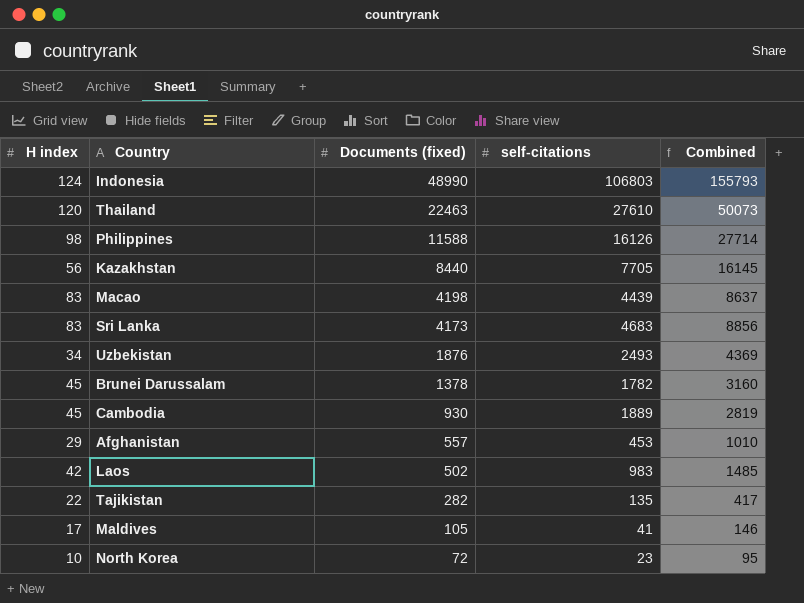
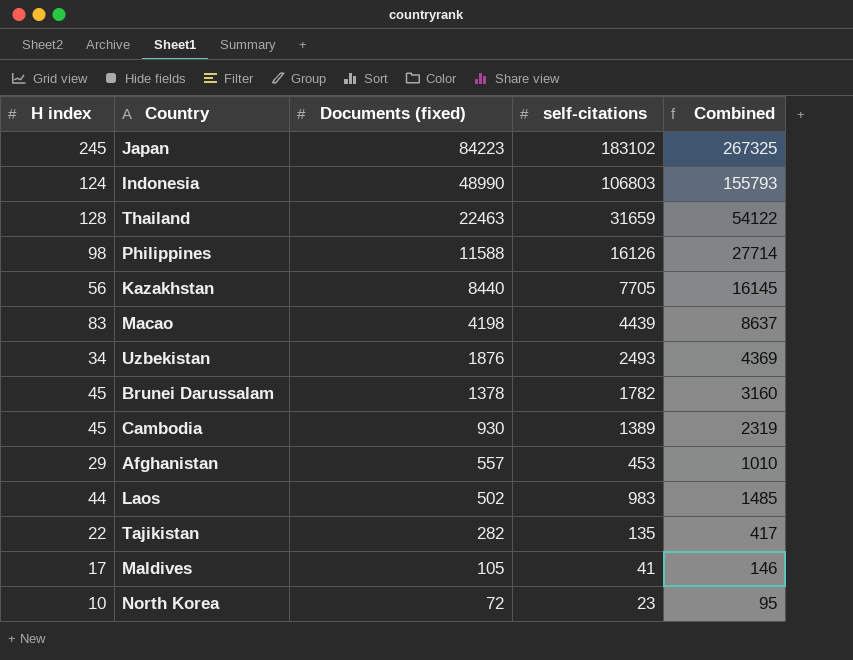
row Sri Lanka: 83 | 4173 | 4683 | 8856 -> none
row Japan: none -> 245 | 84223 | 183102 | 267325
Thailand | H index: 120 -> 128
Thailand | self-citations: 27610 -> 31659
Thailand | Combined: 50073 -> 54122
Cambodia | self-citations: 1889 -> 1389
Cambodia | Combined: 2819 -> 2319
Laos | H index: 42 -> 44

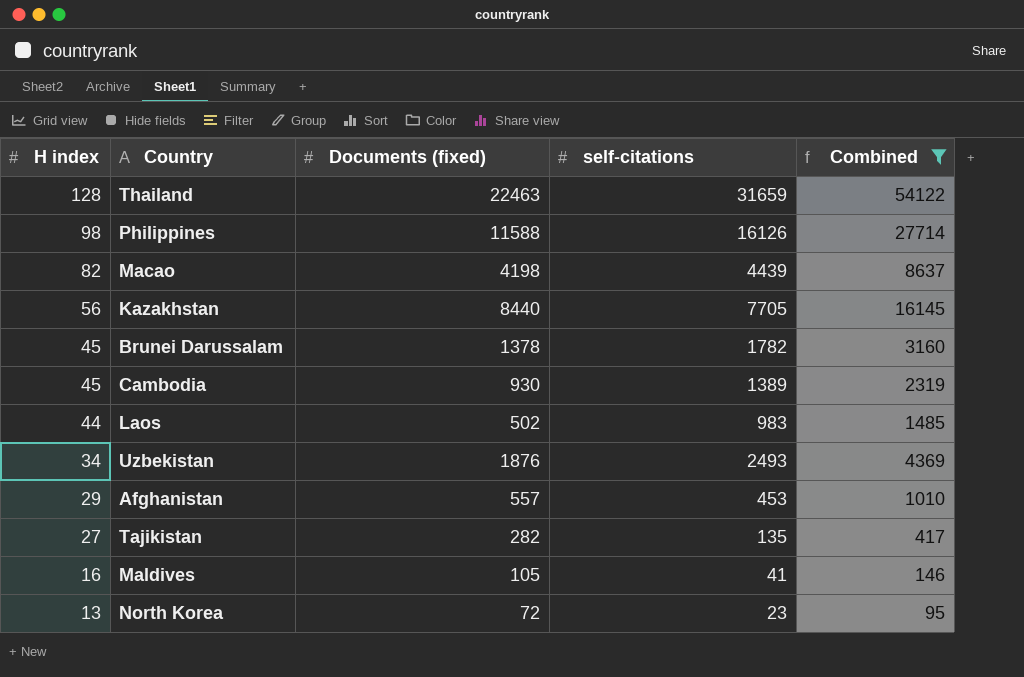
filter: none -> Combined <= 54122
row order: Documents (fixed) descending -> H index descending
Macao | H index: 83 -> 82
Tajikistan | H index: 22 -> 27
Maldives | H index: 17 -> 16
North Korea | H index: 10 -> 13

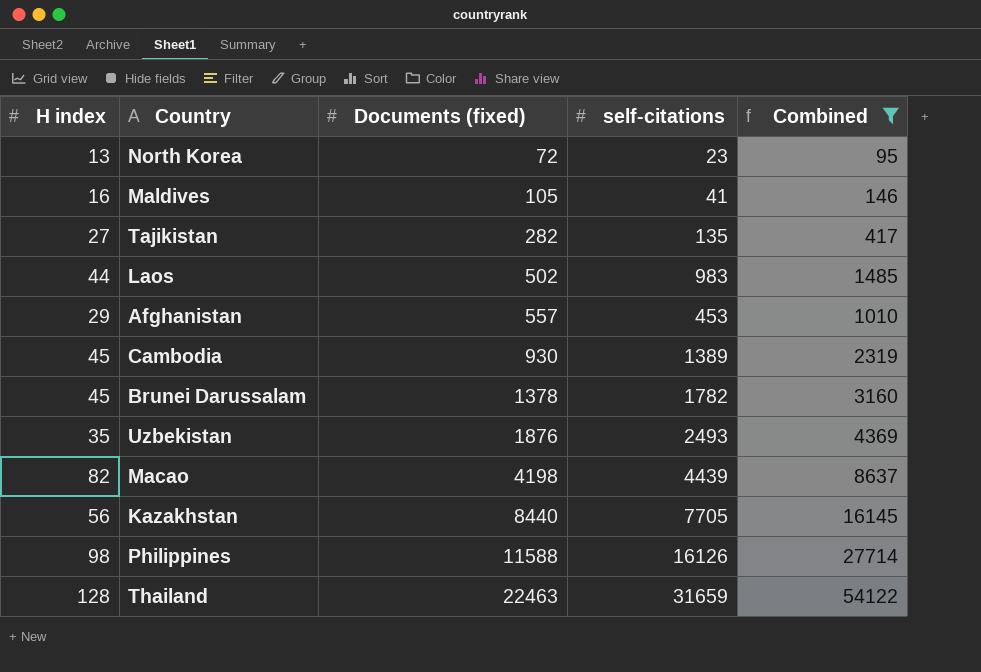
row order: H index descending -> Documents (fixed) ascending
Uzbekistan | H index: 34 -> 35

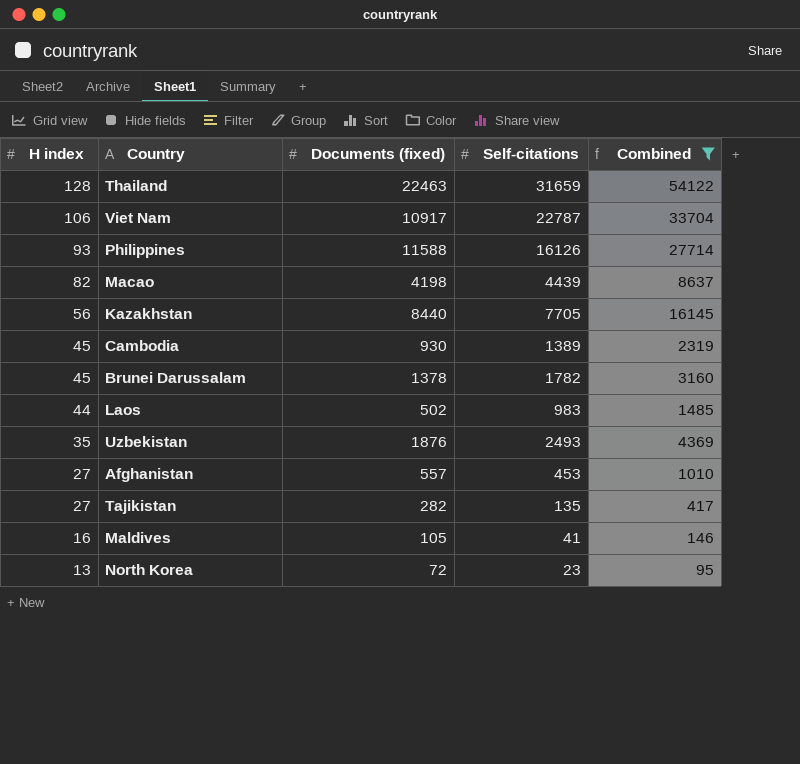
row order: Documents (fixed) ascending -> H index descending
column name: self-citations -> Self-citations
row Viet Nam: none -> 106 | 10917 | 22787 | 33704
Philippines | H index: 98 -> 93
Afghanistan | H index: 29 -> 27

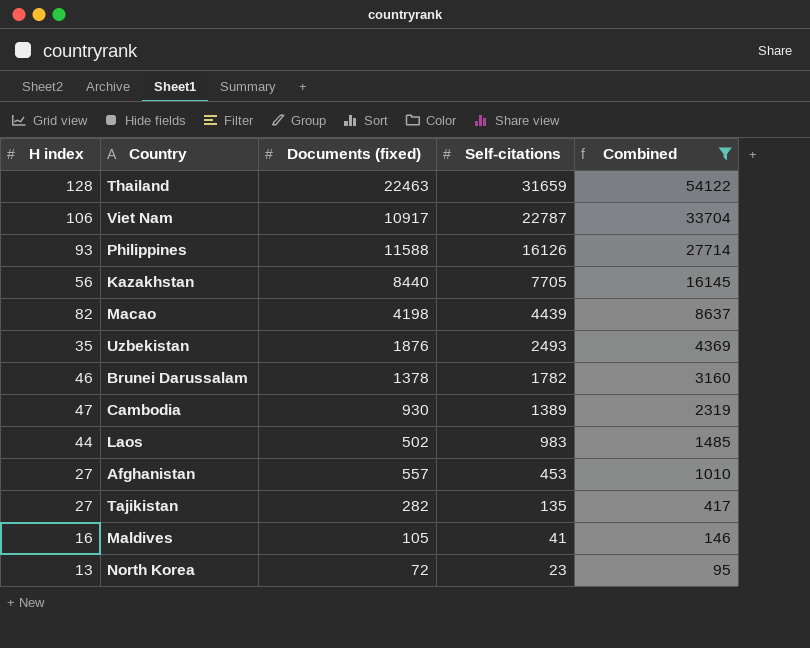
row order: H index descending -> Self-citations descending
Brunei Darussalam | H index: 45 -> 46
Cambodia | H index: 45 -> 47

